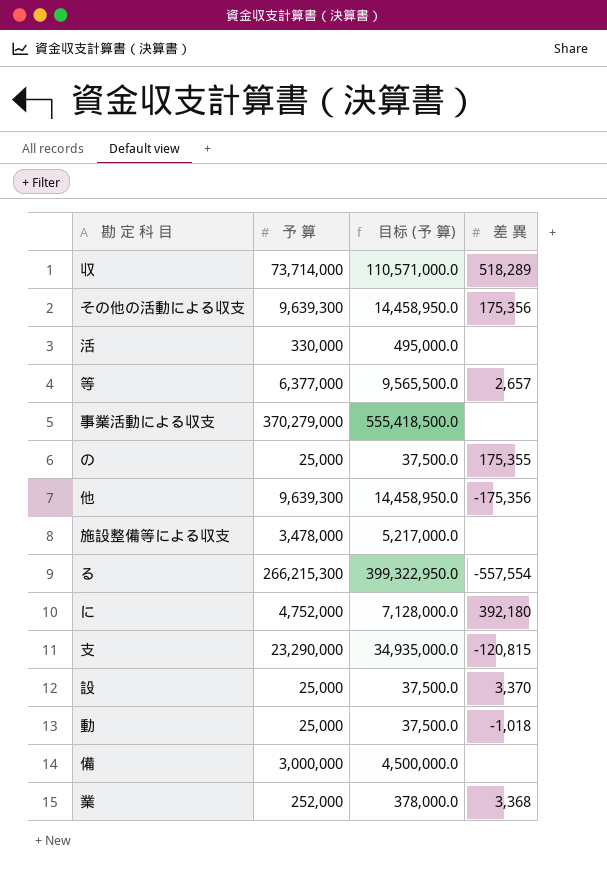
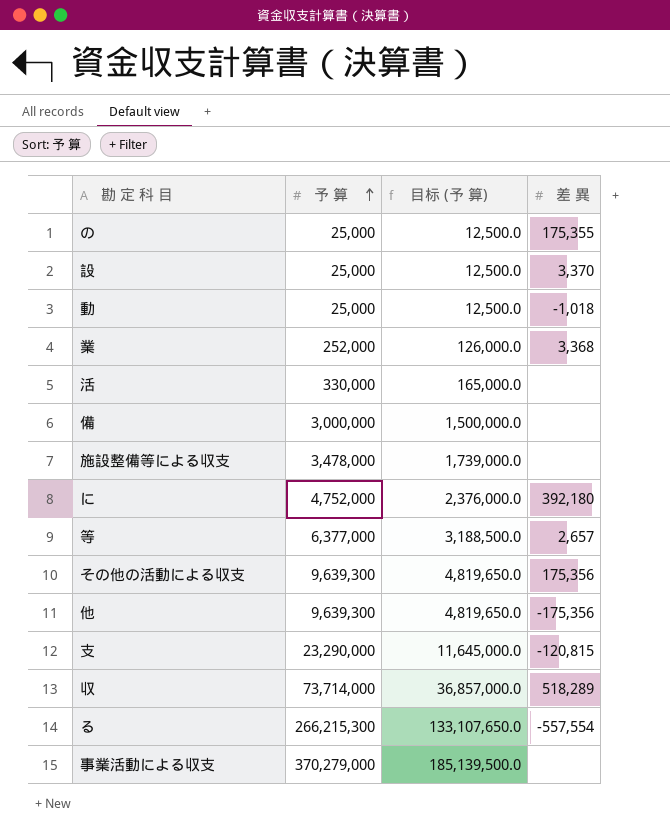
row order: none -> 予 算 ascending
column 目标 (予 算) | formula: [予 算] * 1.5 -> [予 算] * 0.5

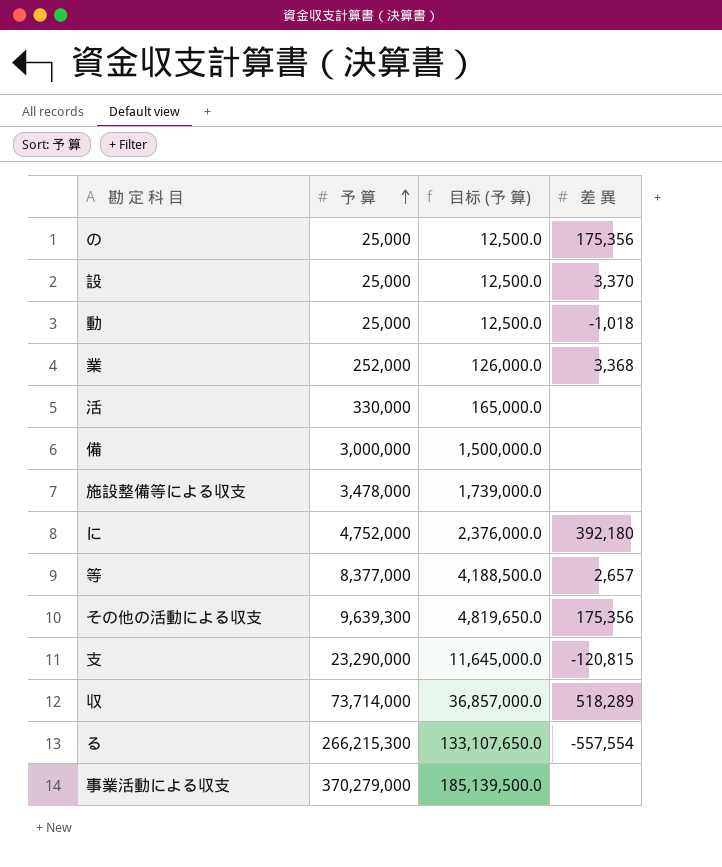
row 他: 9,639,300 | 4,819,650.0 | -175,356 -> none
の | 差 異: 175,355 -> 175,356
等 | 予 算: 6,377,000 -> 8,377,000
等 | 目标 (予 算): 3,188,500.0 -> 4,188,500.0

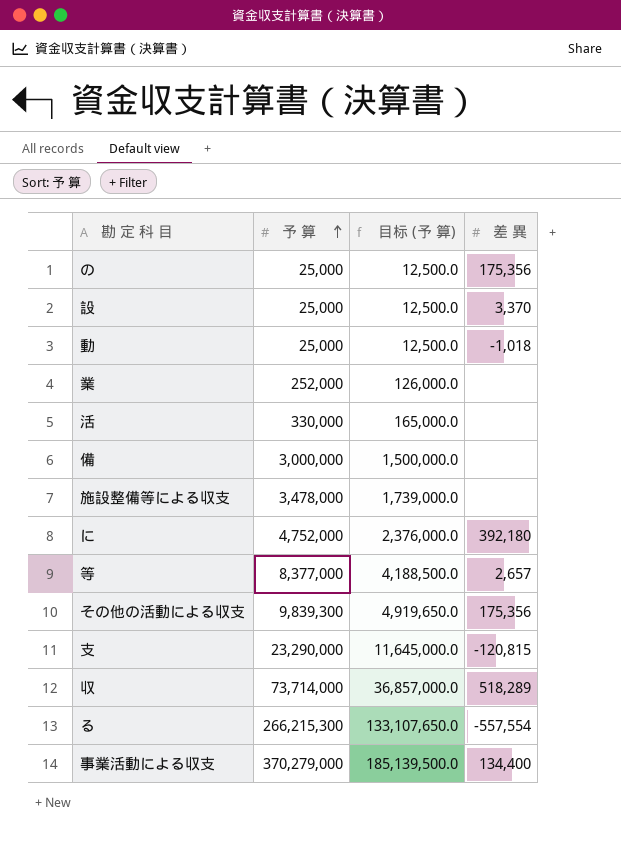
業 | 差 異: 3,368 -> none
その他の活動による収支 | 予 算: 9,639,300 -> 9,839,300
その他の活動による収支 | 目标 (予 算): 4,819,650.0 -> 4,919,650.0
事業活動による収支 | 差 異: none -> 134,400

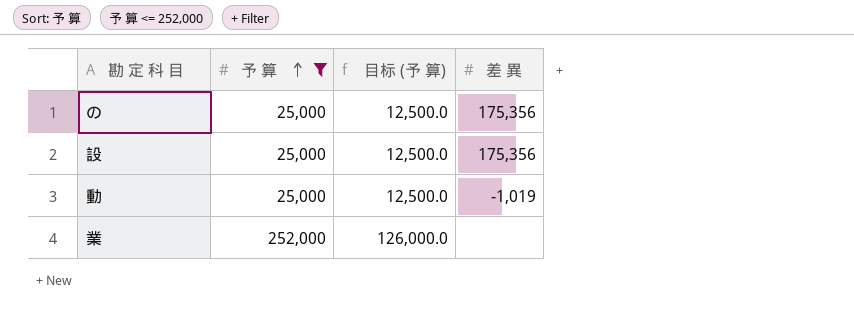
filter: none -> 予 算 <= 252,000
設 | 差 異: 3,370 -> 175,356
動 | 差 異: -1,018 -> -1,019

